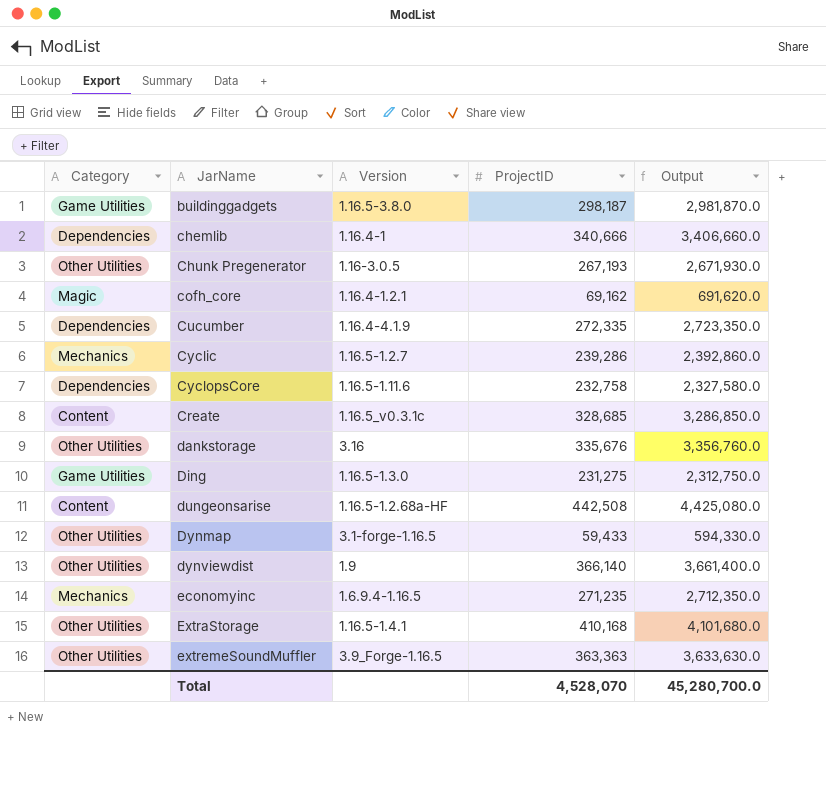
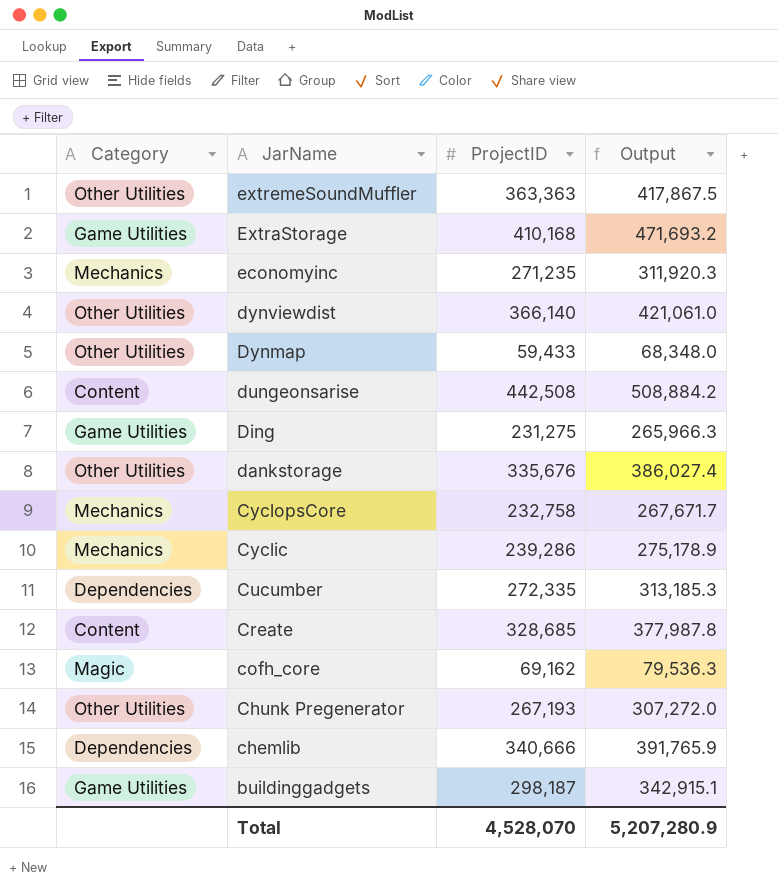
row order: none -> JarName descending
column Version | position: 3 -> none
column Output | formula: [ProjectID] * 10 -> [ProjectID] * 1.15
ExtraStorage | Category: Other Utilities -> Game Utilities
CyclopsCore | Category: Dependencies -> Mechanics
Total | Output: 45,280,700.0 -> 5,207,280.9

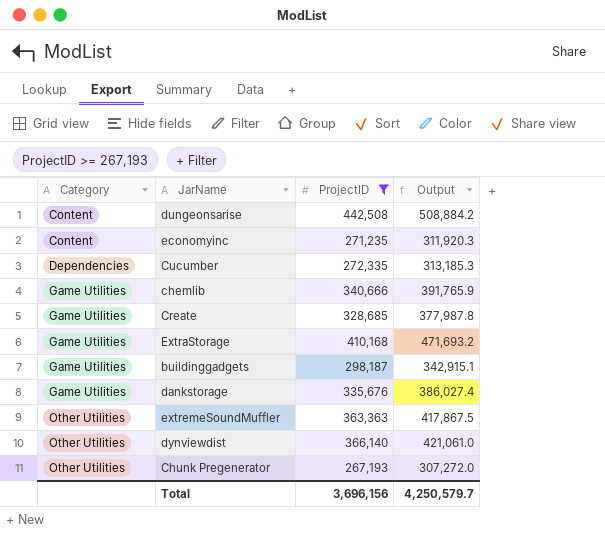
filter: none -> ProjectID >= 267,193
row order: JarName descending -> Category ascending
economyinc | Category: Mechanics -> Content
chemlib | Category: Dependencies -> Game Utilities
Create | Category: Content -> Game Utilities
dankstorage | Category: Other Utilities -> Game Utilities
Total | ProjectID: 4,528,070 -> 3,696,156
Total | Output: 5,207,280.9 -> 4,250,579.7

